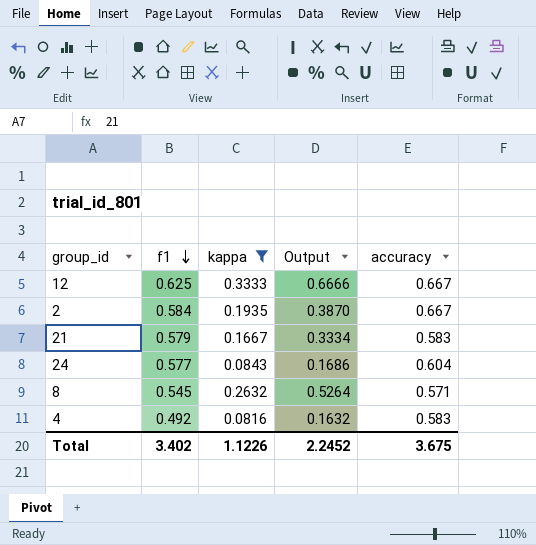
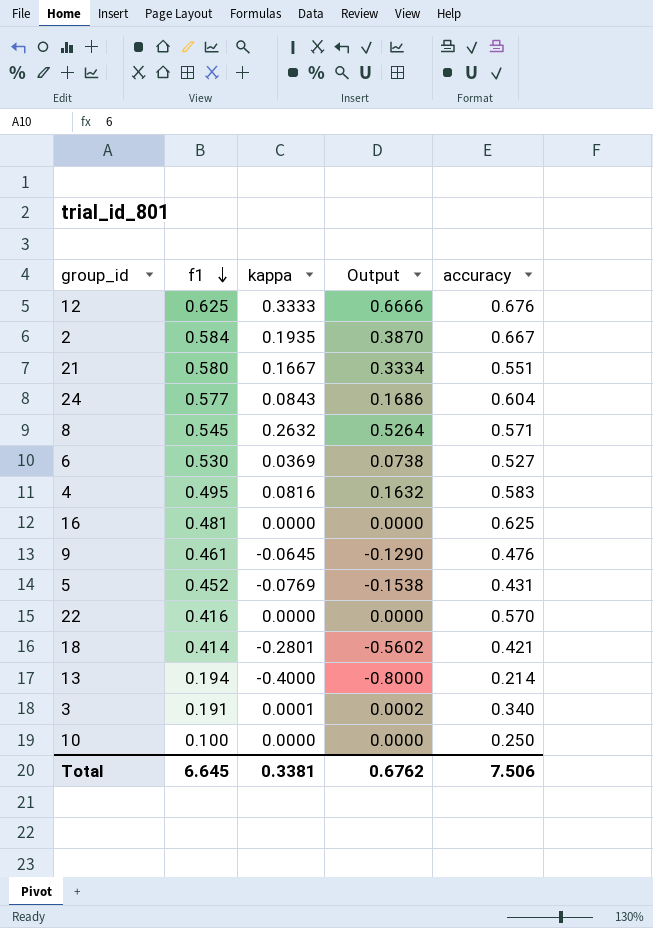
filter: kappa >= 0.0816 -> none
12 | accuracy: 0.667 -> 0.676
21 | f1: 0.579 -> 0.580
21 | accuracy: 0.583 -> 0.551
4 | f1: 0.492 -> 0.495
Total | f1: 3.402 -> 6.645
Total | kappa: 1.1226 -> 0.3381
Total | Output: 2.2452 -> 0.6762
Total | accuracy: 3.675 -> 7.506

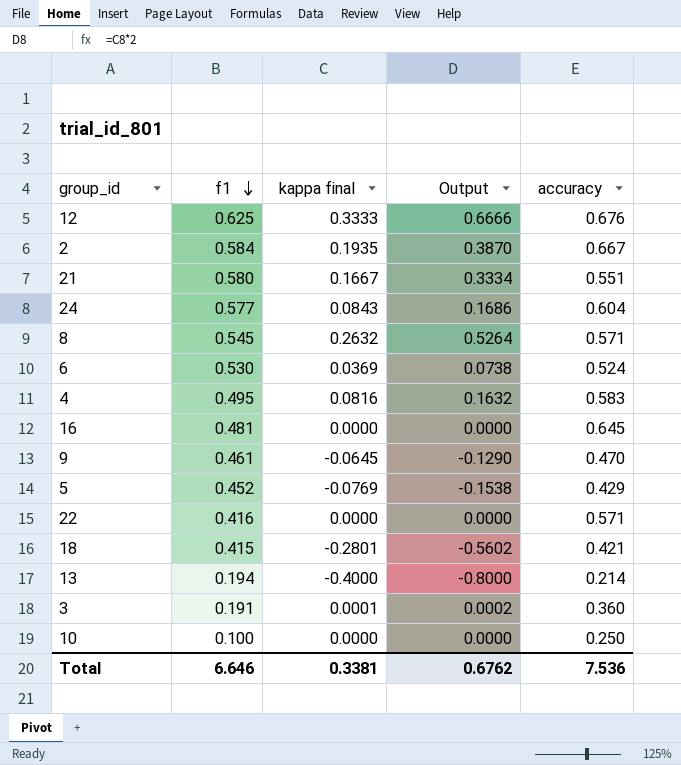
column name: kappa -> kappa final
6 | accuracy: 0.527 -> 0.524
16 | accuracy: 0.625 -> 0.645
9 | accuracy: 0.476 -> 0.470
5 | accuracy: 0.431 -> 0.429
22 | accuracy: 0.570 -> 0.571
18 | f1: 0.414 -> 0.415
3 | accuracy: 0.340 -> 0.360
Total | f1: 6.645 -> 6.646
Total | accuracy: 7.506 -> 7.536

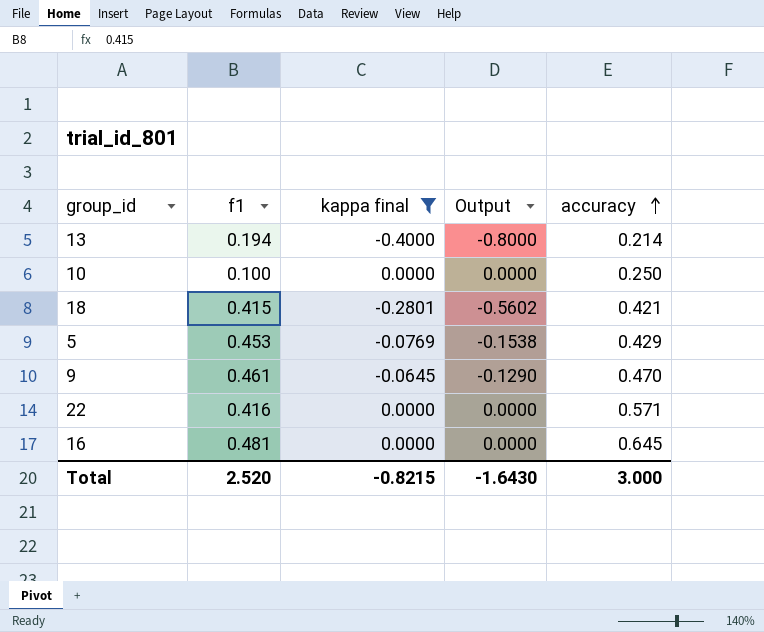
filter: none -> kappa final <= 0.0000
row order: f1 descending -> accuracy ascending
5 | f1: 0.452 -> 0.453
Total | f1: 6.646 -> 2.520
Total | kappa final: 0.3381 -> -0.8215
Total | Output: 0.6762 -> -1.6430
Total | accuracy: 7.536 -> 3.000

